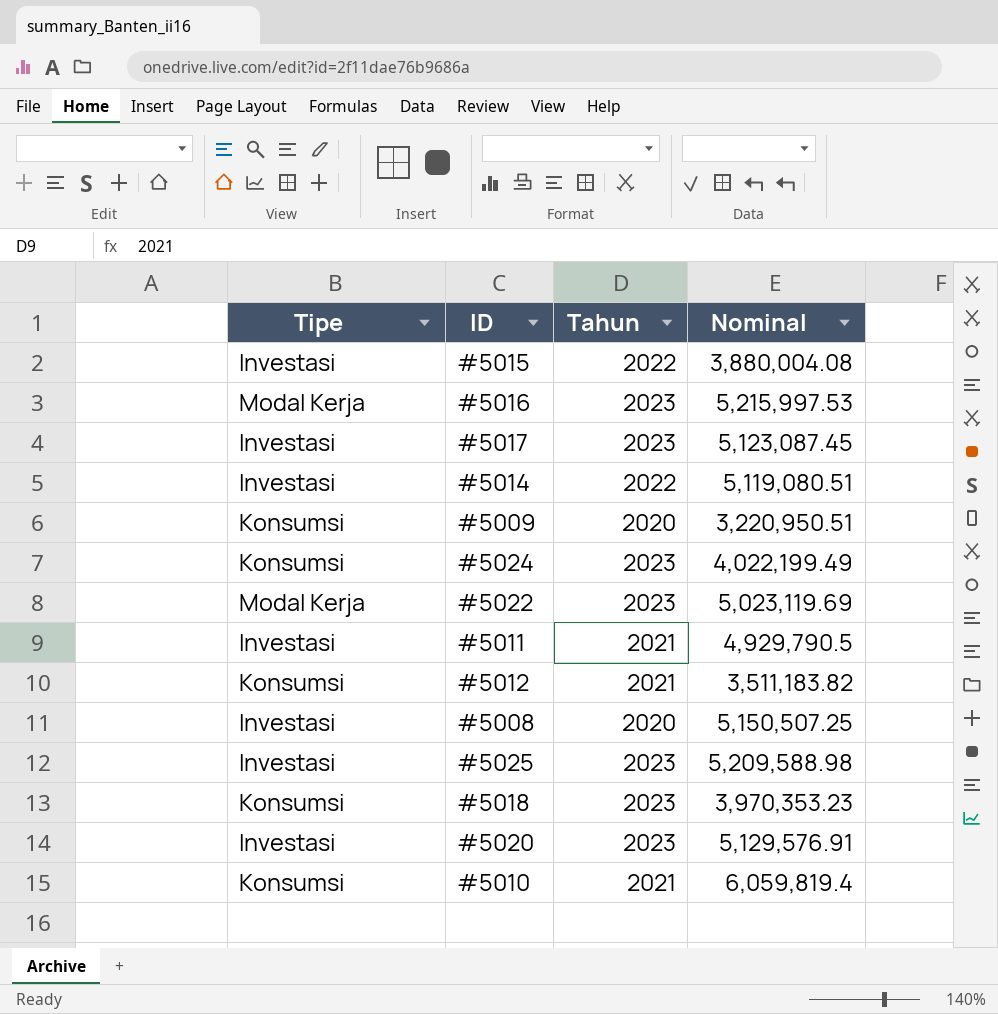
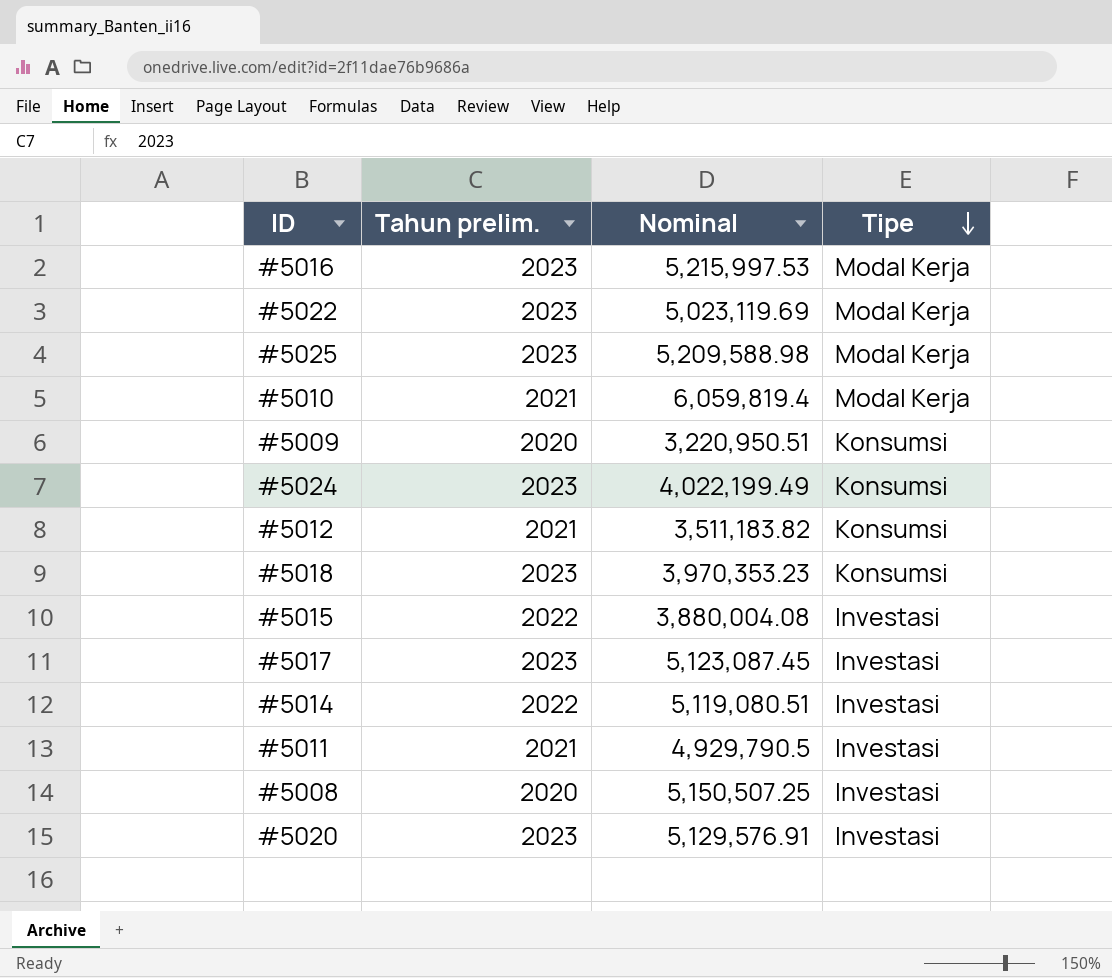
row order: none -> Tipe descending
column name: Tahun -> Tahun prelim.
column Tipe | position: 1 -> 4
#5025 | Tipe: Investasi -> Modal Kerja
#5010 | Tipe: Konsumsi -> Modal Kerja

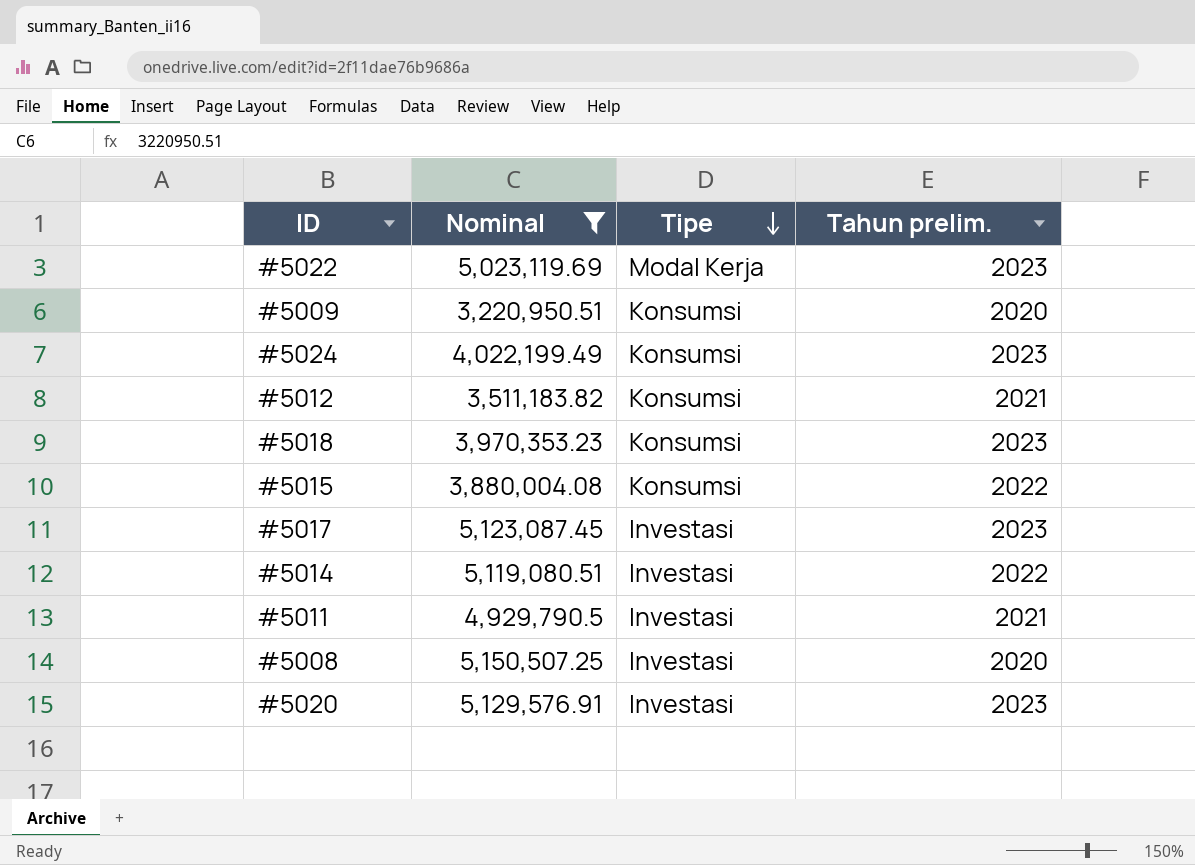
filter: none -> Nominal <= 5,150,507.25
column Tahun prelim. | position: 2 -> 4
#5015 | Tipe: Investasi -> Konsumsi

